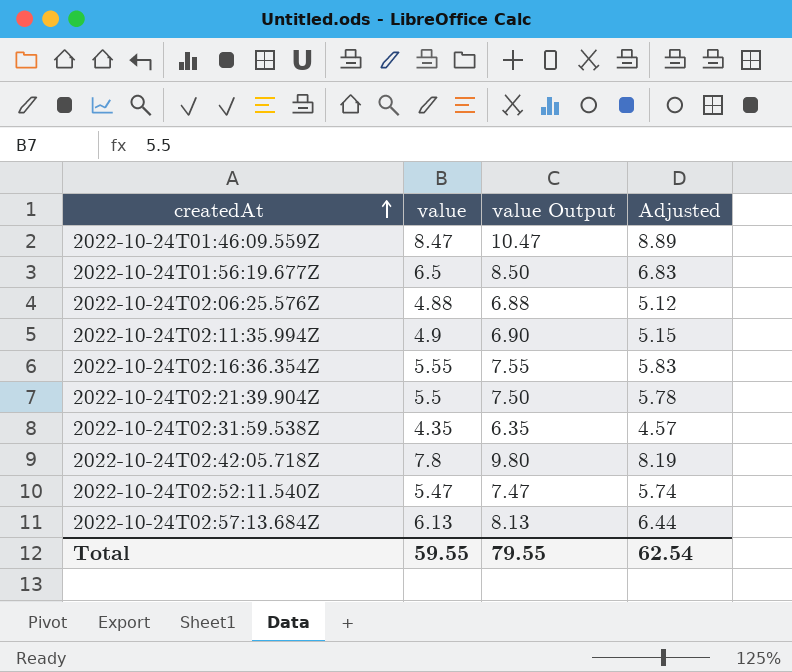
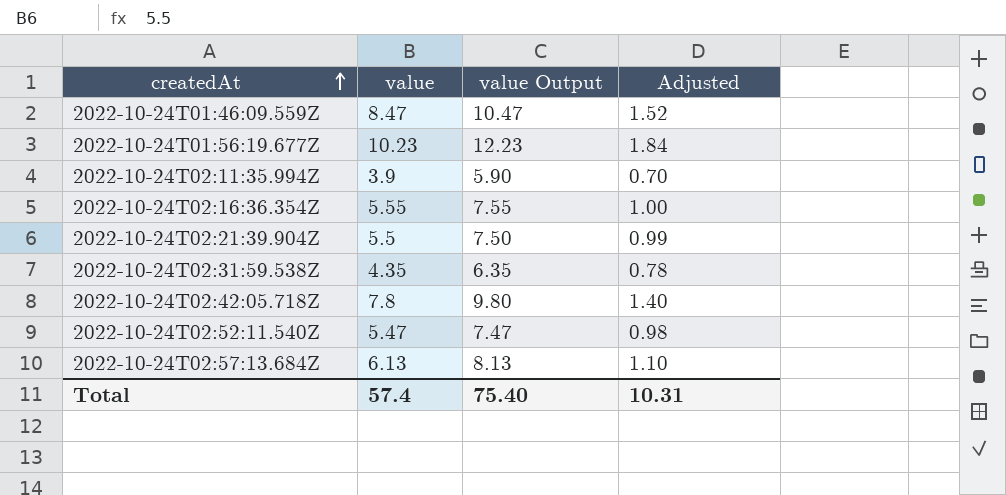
column Adjusted | formula: [value] * 1.05 -> [value] * 0.18
row 2022-10-24T02:06:25.576Z: 4.88 | 6.88 | 5.12 -> none
2022-10-24T01:56:19.677Z | value: 6.5 -> 10.23
2022-10-24T01:56:19.677Z | value Output: 8.50 -> 12.23
2022-10-24T02:11:35.994Z | value: 4.9 -> 3.9
2022-10-24T02:11:35.994Z | value Output: 6.90 -> 5.90
Total | value: 59.55 -> 57.4
Total | value Output: 79.55 -> 75.40
Total | Adjusted: 62.54 -> 10.31

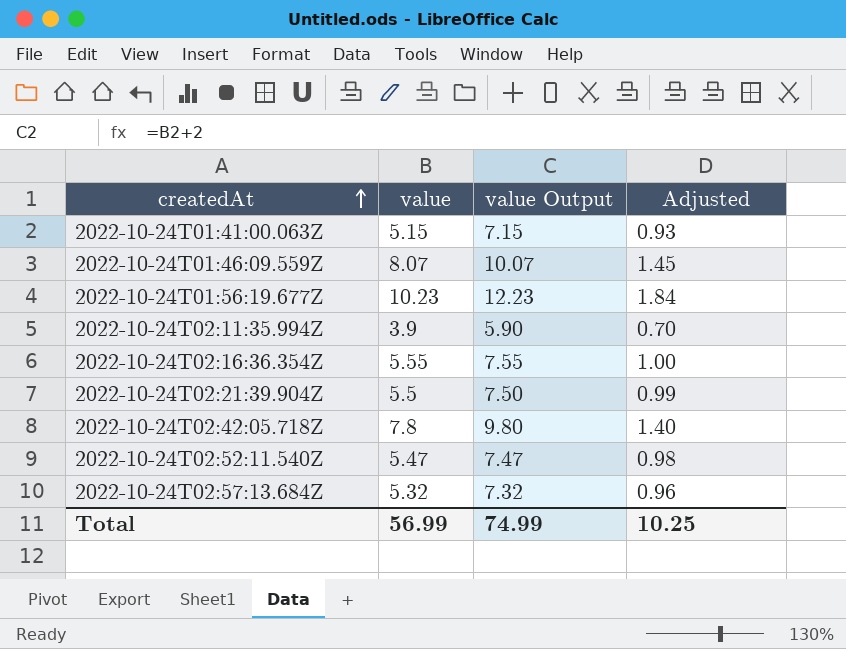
row 2022-10-24T02:31:59.538Z: 4.35 | 6.35 | 0.78 -> none
row 2022-10-24T01:41:00.063Z: none -> 5.15 | 7.15 | 0.93
2022-10-24T01:46:09.559Z | value: 8.47 -> 8.07
2022-10-24T01:46:09.559Z | value Output: 10.47 -> 10.07
2022-10-24T01:46:09.559Z | Adjusted: 1.52 -> 1.45
2022-10-24T02:57:13.684Z | value: 6.13 -> 5.32
2022-10-24T02:57:13.684Z | value Output: 8.13 -> 7.32
2022-10-24T02:57:13.684Z | Adjusted: 1.10 -> 0.96
Total | value: 57.4 -> 56.99
Total | value Output: 75.40 -> 74.99
Total | Adjusted: 10.31 -> 10.25

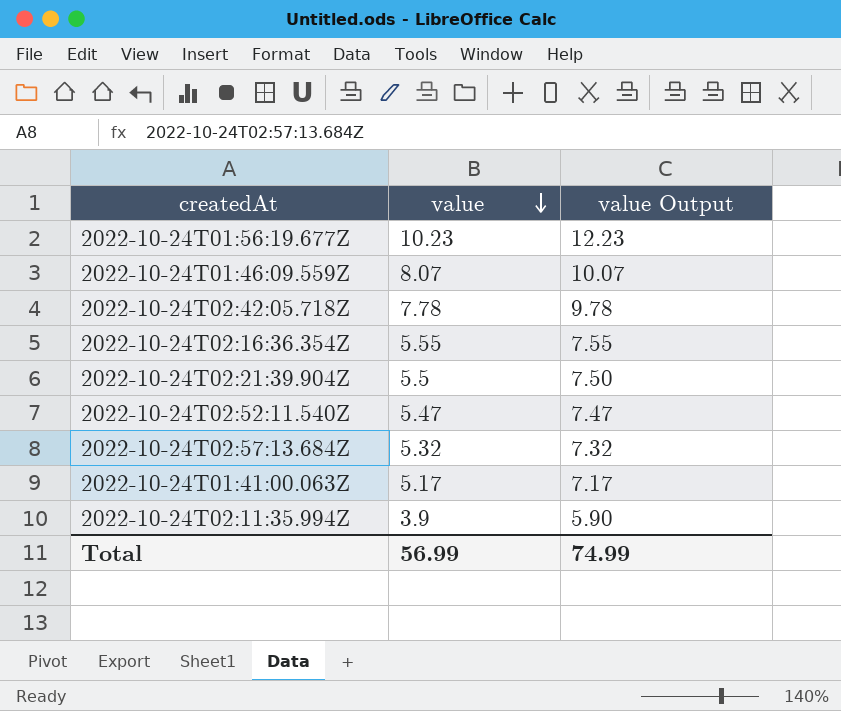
row order: createdAt ascending -> value descending
column Adjusted | formula: [value] * 0.18 -> none
2022-10-24T02:42:05.718Z | value: 7.8 -> 7.78
2022-10-24T02:42:05.718Z | value Output: 9.80 -> 9.78
2022-10-24T01:41:00.063Z | value: 5.15 -> 5.17
2022-10-24T01:41:00.063Z | value Output: 7.15 -> 7.17

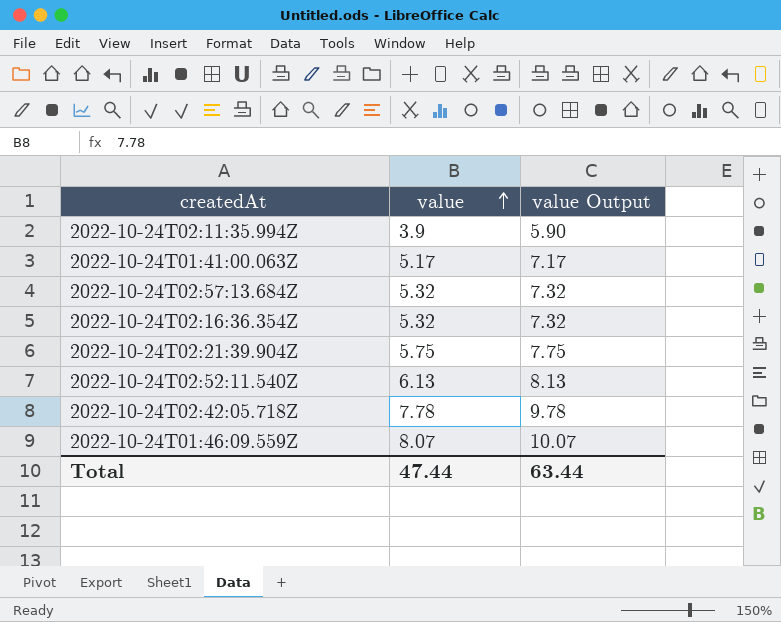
row order: value descending -> value ascending
row 2022-10-24T01:56:19.677Z: 10.23 | 12.23 -> none
2022-10-24T02:16:36.354Z | value: 5.55 -> 5.32
2022-10-24T02:16:36.354Z | value Output: 7.55 -> 7.32
2022-10-24T02:21:39.904Z | value: 5.5 -> 5.75
2022-10-24T02:21:39.904Z | value Output: 7.50 -> 7.75
2022-10-24T02:52:11.540Z | value: 5.47 -> 6.13
2022-10-24T02:52:11.540Z | value Output: 7.47 -> 8.13
Total | value: 56.99 -> 47.44
Total | value Output: 74.99 -> 63.44

